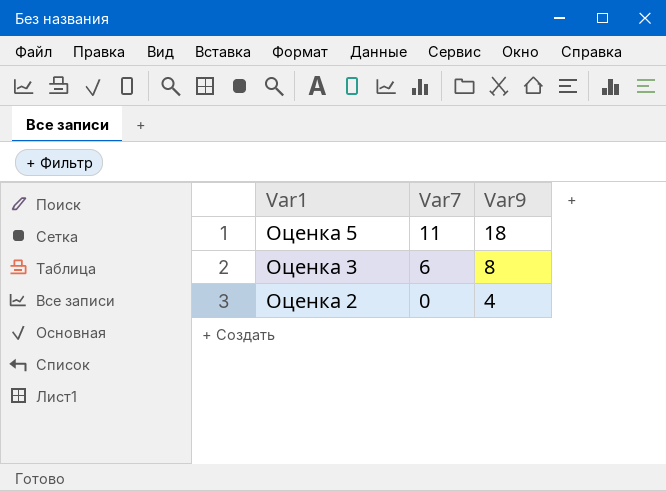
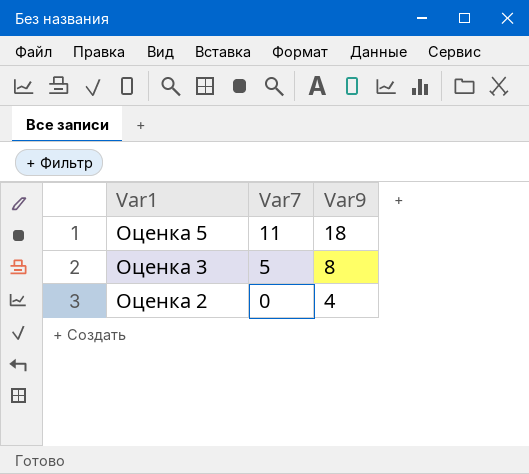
Оценка 3 | Var7: 6 -> 5

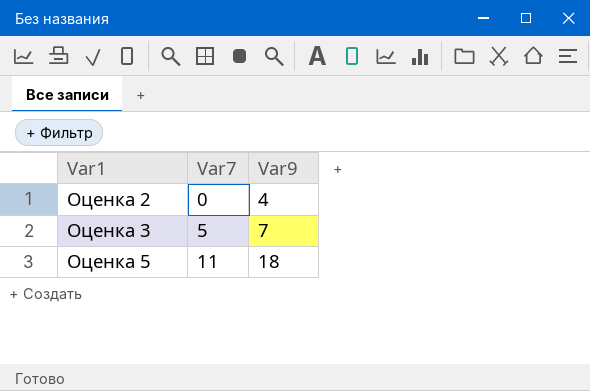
row order: Var1 descending -> Var1 ascending
Оценка 3 | Var9: 8 -> 7

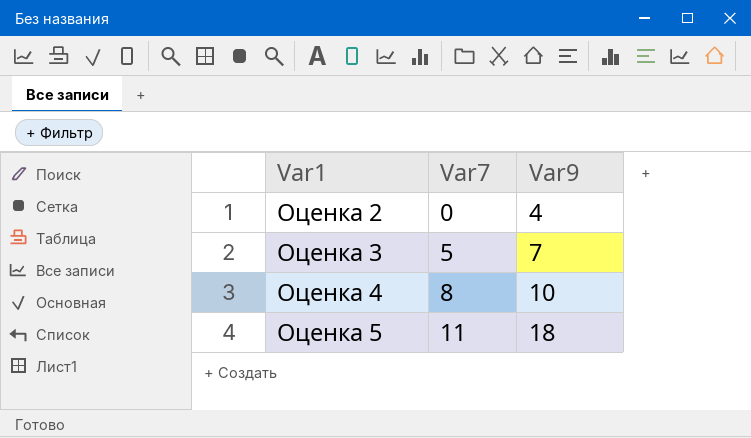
row Оценка 4: none -> 8 | 10

